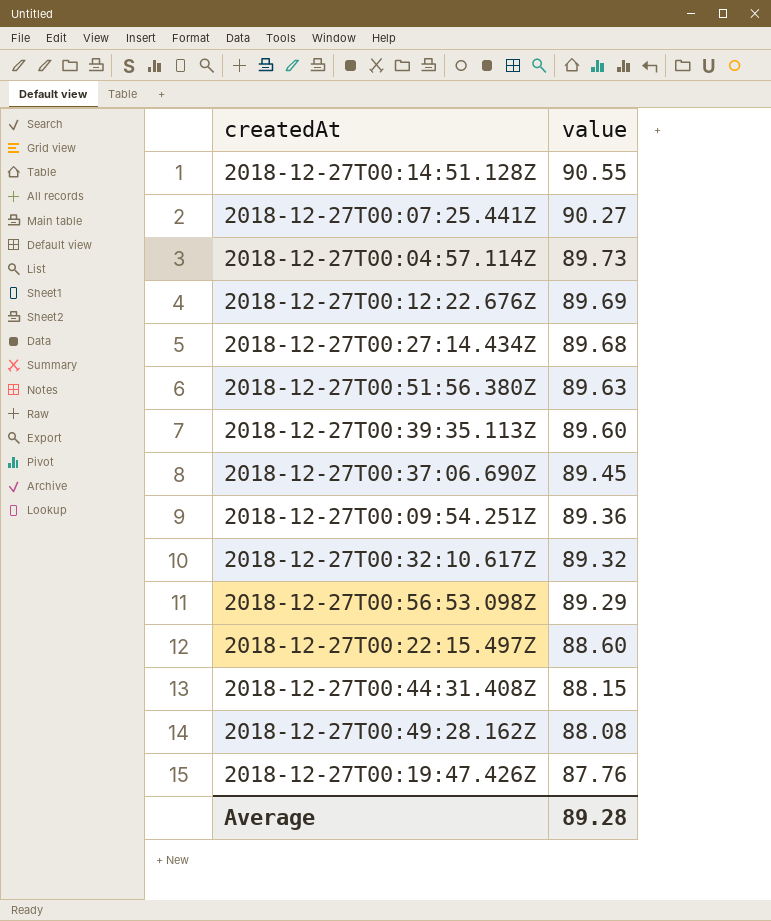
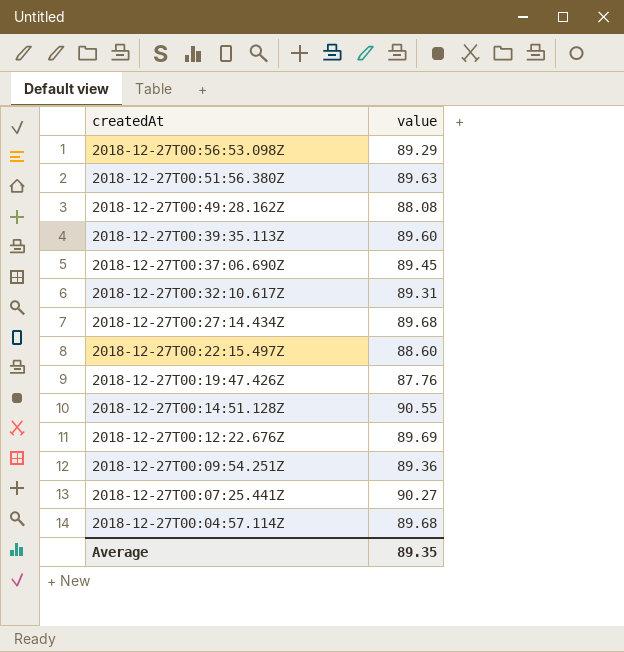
row order: value descending -> createdAt descending
row 2018-12-27T00:44:31.408Z: 88.15 -> none
2018-12-27T00:32:10.617Z | value: 89.32 -> 89.31
2018-12-27T00:04:57.114Z | value: 89.73 -> 89.68
Average | value: 89.28 -> 89.35

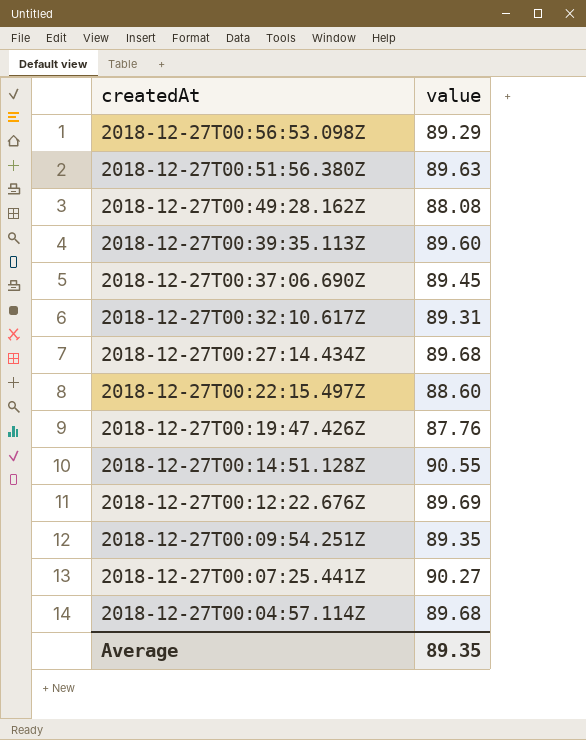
2018-12-27T00:09:54.251Z | value: 89.36 -> 89.35

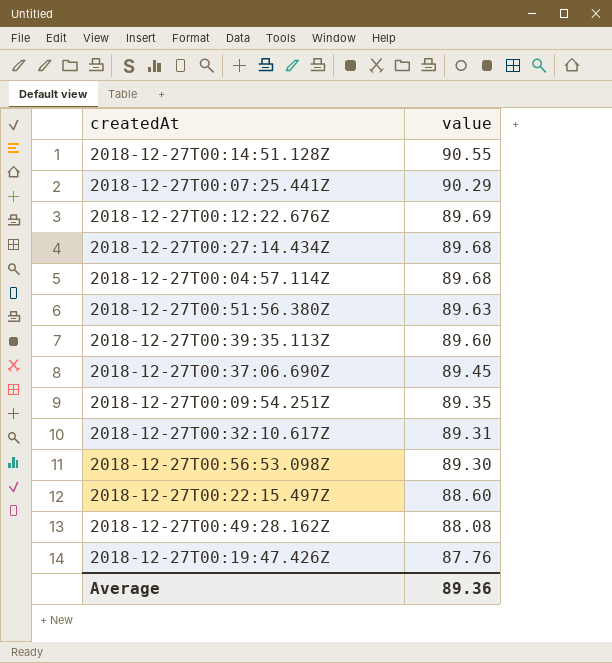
row order: createdAt descending -> value descending
2018-12-27T00:07:25.441Z | value: 90.27 -> 90.29
2018-12-27T00:56:53.098Z | value: 89.29 -> 89.30
Average | value: 89.35 -> 89.36

